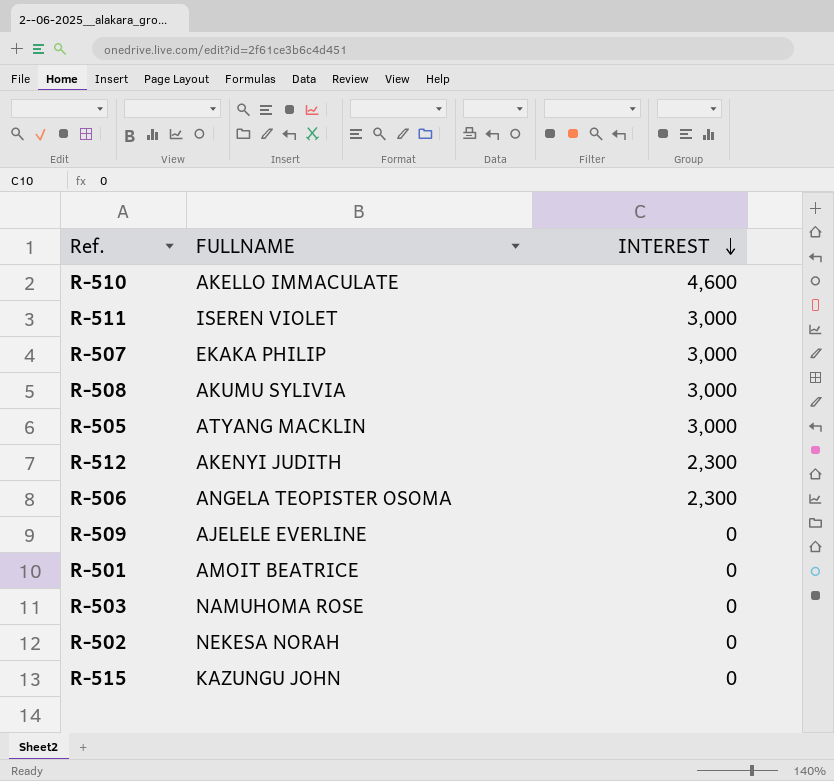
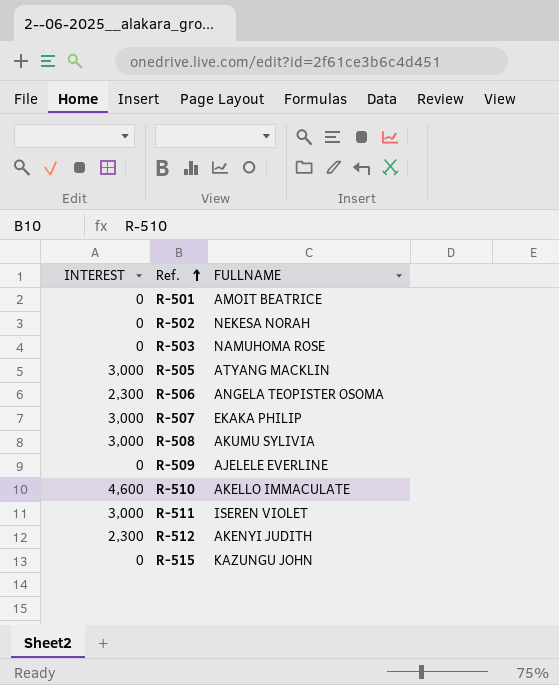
row order: INTEREST descending -> Ref. ascending
column INTEREST | position: 3 -> 1

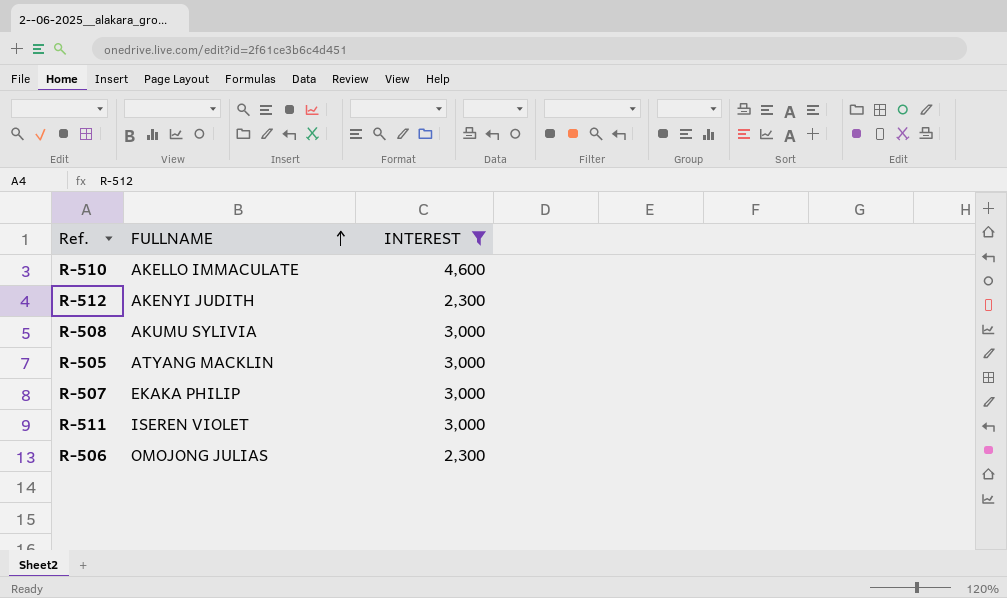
filter: none -> INTEREST != 0
row order: Ref. ascending -> FULLNAME ascending
column INTEREST | position: 1 -> 3
R-506 | FULLNAME: ANGELA TEOPISTER OSOMA -> OMOJONG JULIAS

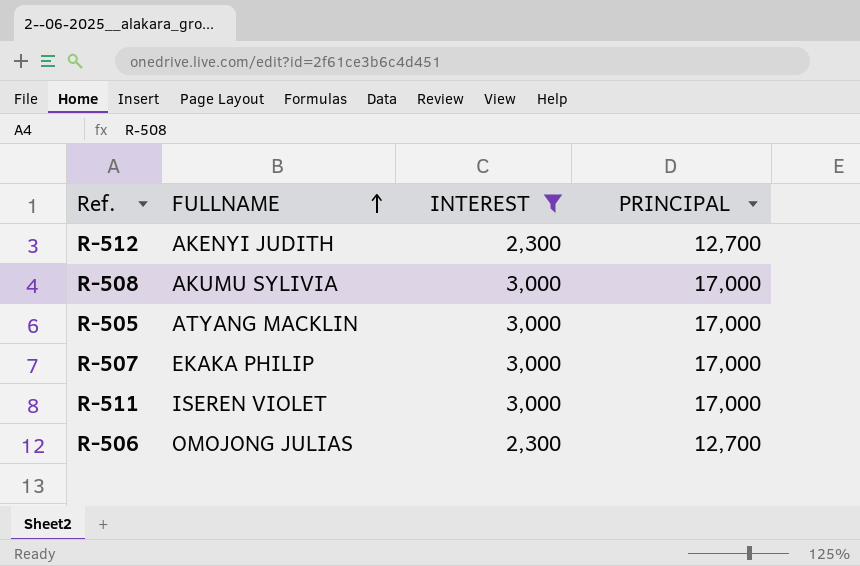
column PRINCIPAL | position: none -> 4
row R-510: AKELLO IMMACULATE | 4,600 -> none

